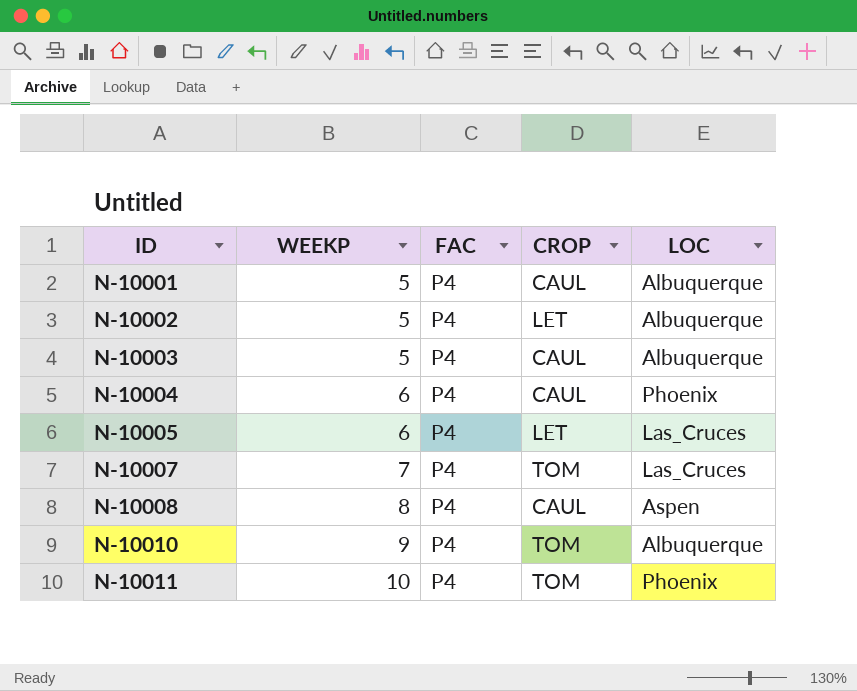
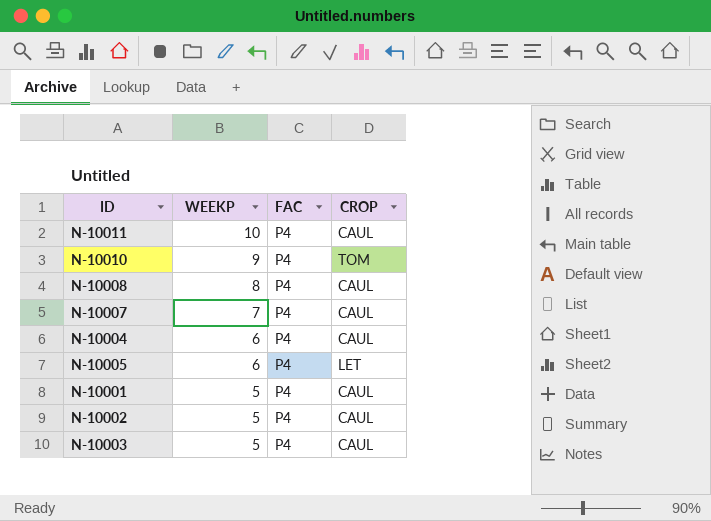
row order: ID ascending -> WEEKP descending
column LOC | position: 5 -> none
N-10011 | CROP: TOM -> CAUL
N-10007 | CROP: TOM -> CAUL
N-10002 | CROP: LET -> CAUL

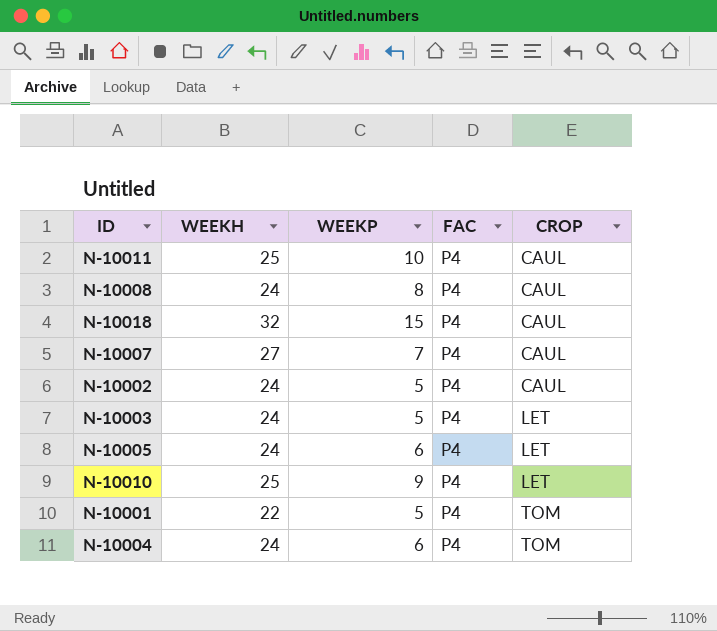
row order: WEEKP descending -> CROP ascending
column WEEKH | position: none -> 2
row N-10018: none -> 32 | 15 | P4 | CAUL
N-10003 | CROP: CAUL -> LET
N-10010 | CROP: TOM -> LET
N-10001 | CROP: CAUL -> TOM
N-10004 | CROP: CAUL -> TOM

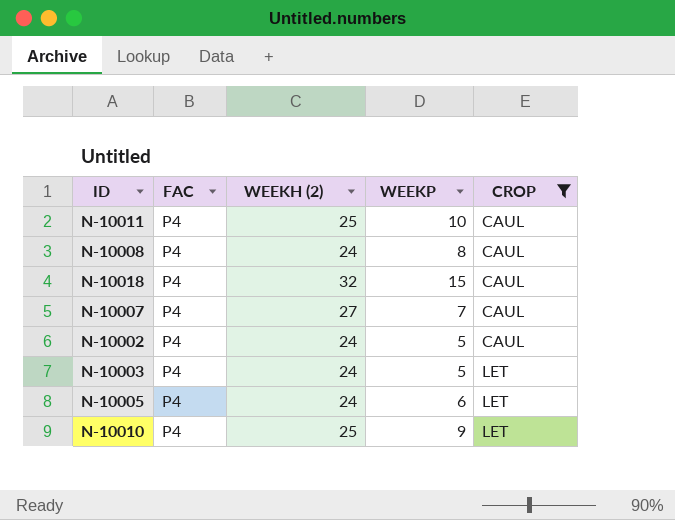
filter: none -> CROP != TOM
column FAC | position: 4 -> 2
column name: WEEKH -> WEEKH (2)

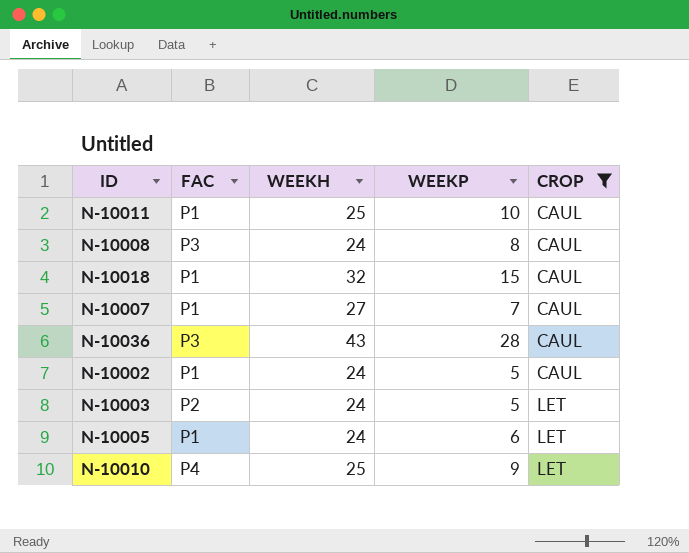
column name: WEEKH (2) -> WEEKH
N-10011 | FAC: P4 -> P1
N-10008 | FAC: P4 -> P3
N-10018 | FAC: P4 -> P1
N-10007 | FAC: P4 -> P1
row N-10036: none -> P3 | 43 | 28 | CAUL
N-10002 | FAC: P4 -> P1
N-10003 | FAC: P4 -> P2
N-10005 | FAC: P4 -> P1

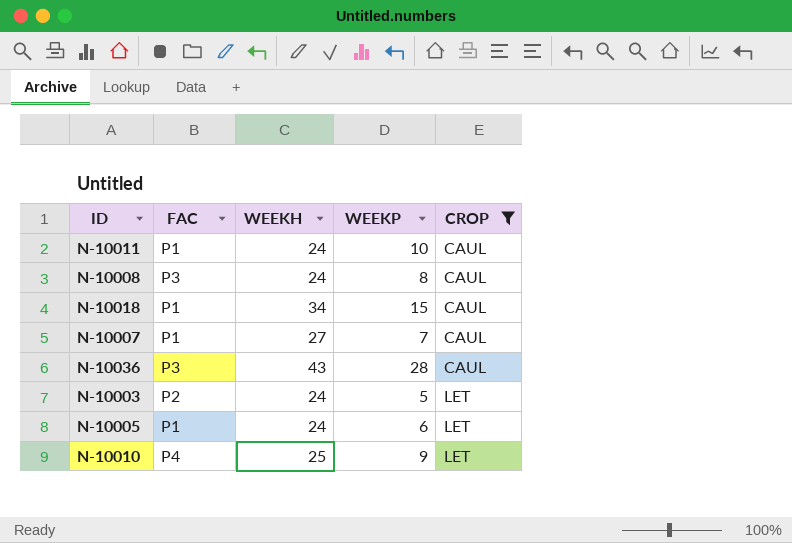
row N-10002: P1 | 24 | 5 | CAUL -> none
N-10011 | WEEKH: 25 -> 24
N-10018 | WEEKH: 32 -> 34

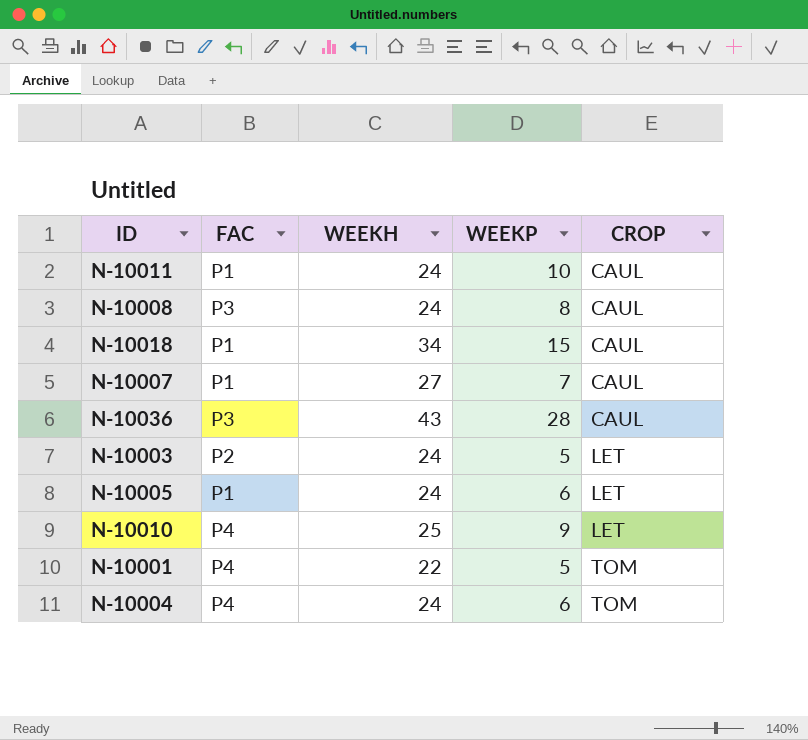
filter: CROP != TOM -> none

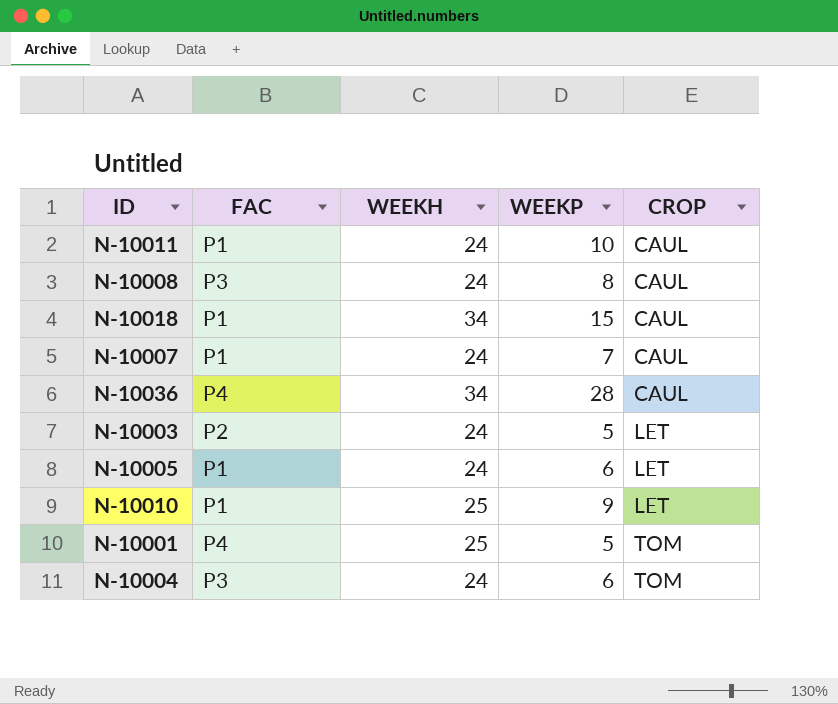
N-10007 | WEEKH: 27 -> 24
N-10036 | FAC: P3 -> P4
N-10036 | WEEKH: 43 -> 34
N-10010 | FAC: P4 -> P1
N-10001 | WEEKH: 22 -> 25
N-10004 | FAC: P4 -> P3

